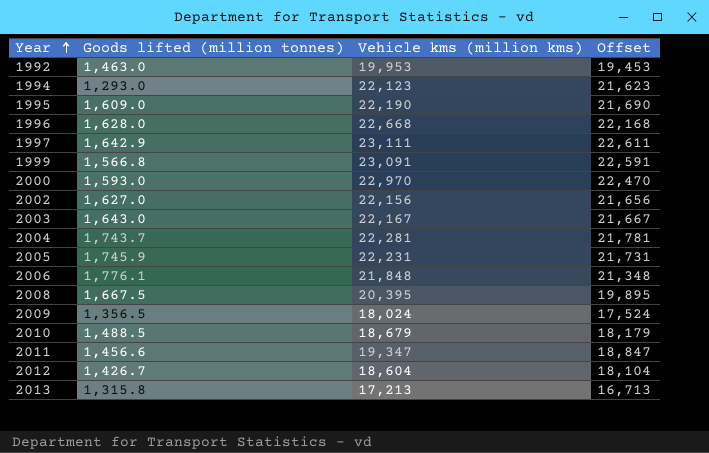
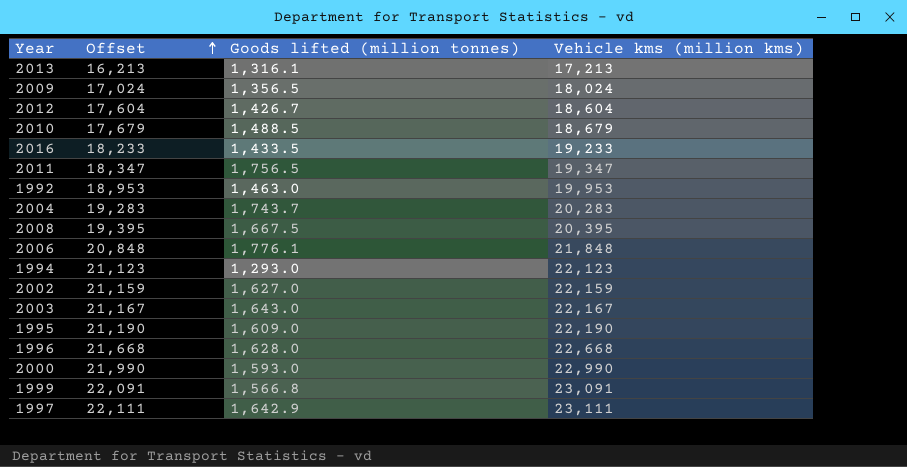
row order: Year ascending -> Offset ascending
column Offset | formula: [Vehicle kms (million kms)] - 500 -> [Vehicle kms (million kms)] - 1000
column Offset | position: 4 -> 2
row 2005: 1,745.9 | 22,231 | 21,731 -> none
2013 | Goods lifted (million tonnes): 1,315.8 -> 1,316.1
row 2016: none -> 18,233 | 1,433.5 | 19,233
2011 | Goods lifted (million tonnes): 1,456.6 -> 1,756.5
2004 | Vehicle kms (million kms): 22,281 -> 20,283
2002 | Vehicle kms (million kms): 22,156 -> 22,159
2000 | Vehicle kms (million kms): 22,970 -> 22,990

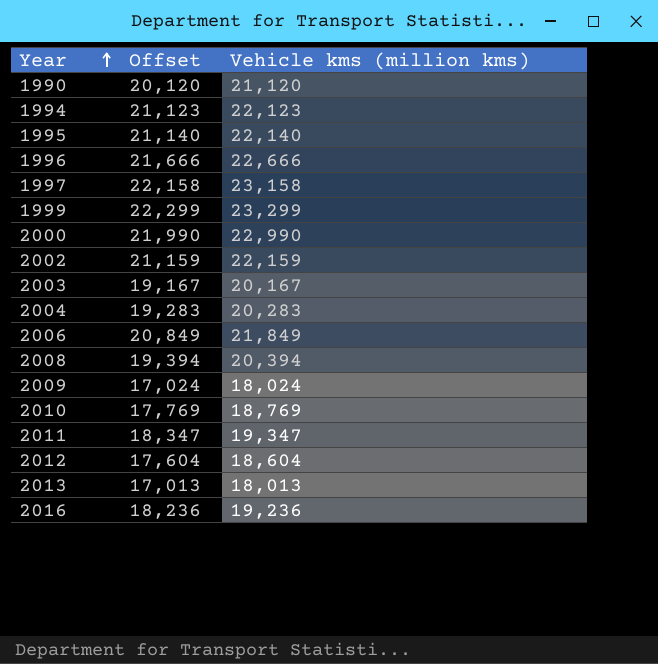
row order: Offset ascending -> Year ascending
column Goods lifted (million tonnes) | position: 3 -> none
row 1992: 18,953 | 1,463.0 | 19,953 -> none
row 1990: none -> 20,120 | 21,120
1995 | Offset: 21,190 -> 21,140
1995 | Vehicle kms (million kms): 22,190 -> 22,140
1996 | Offset: 21,668 -> 21,666
1996 | Vehicle kms (million kms): 22,668 -> 22,666
1997 | Offset: 22,111 -> 22,158
1997 | Vehicle kms (million kms): 23,111 -> 23,158
1999 | Offset: 22,091 -> 22,299
1999 | Vehicle kms (million kms): 23,091 -> 23,299
2003 | Offset: 21,167 -> 19,167
2003 | Vehicle kms (million kms): 22,167 -> 20,167
2006 | Offset: 20,848 -> 20,849
2006 | Vehicle kms (million kms): 21,848 -> 21,849
2008 | Offset: 19,395 -> 19,394
2008 | Vehicle kms (million kms): 20,395 -> 20,394
2010 | Offset: 17,679 -> 17,769
2010 | Vehicle kms (million kms): 18,679 -> 18,769
2013 | Offset: 16,213 -> 17,013
2013 | Vehicle kms (million kms): 17,213 -> 18,013
2016 | Offset: 18,233 -> 18,236
2016 | Vehicle kms (million kms): 19,233 -> 19,236

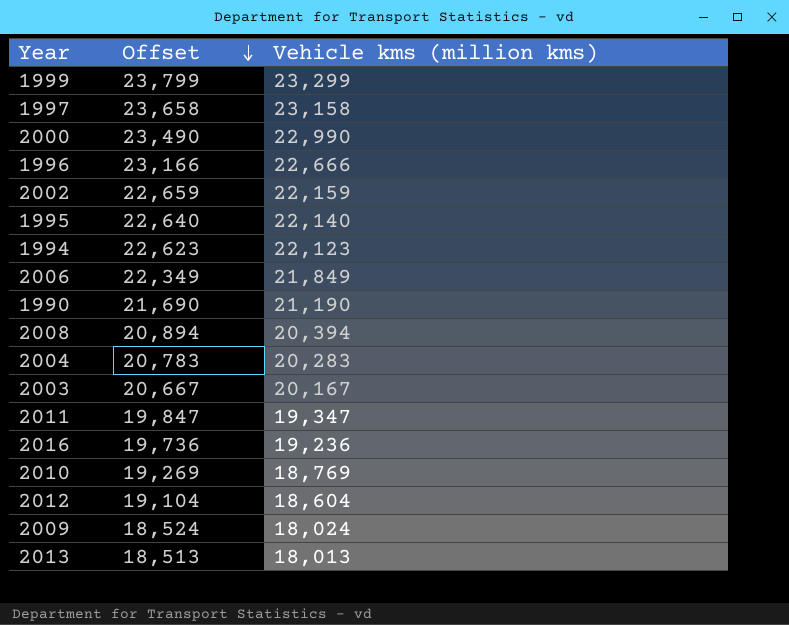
row order: Year ascending -> Offset descending
column Offset | formula: [Vehicle kms (million kms)] - 1000 -> [Vehicle kms (million kms)] + 500
1990 | Vehicle kms (million kms): 21,120 -> 21,190

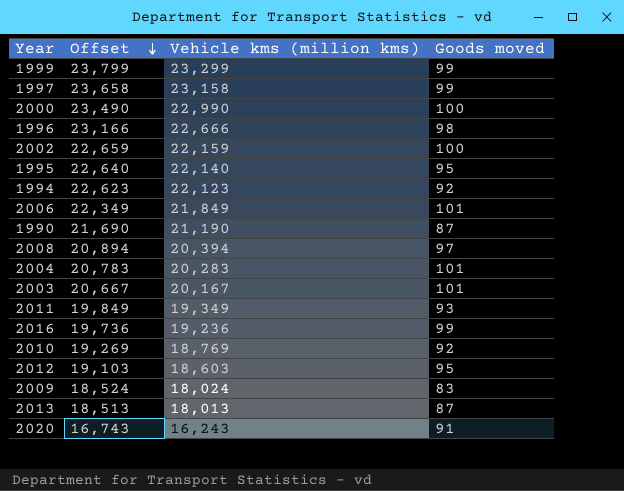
column Goods moved | position: none -> 4
2011 | Offset: 19,847 -> 19,849
2011 | Vehicle kms (million kms): 19,347 -> 19,349
2012 | Offset: 19,104 -> 19,103
2012 | Vehicle kms (million kms): 18,604 -> 18,603
row 2020: none -> 16,743 | 16,243 | 91

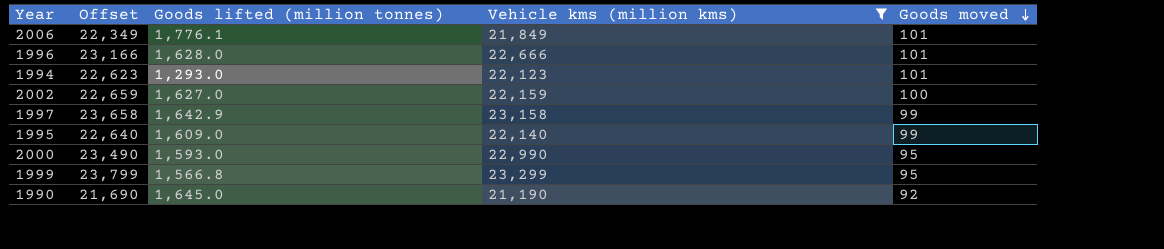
filter: none -> Vehicle kms (million kms) >= 21,190
row order: Offset descending -> Goods moved descending
column Goods lifted (million tonnes) | position: none -> 3
1996 | Goods moved: 98 -> 101
1994 | Goods moved: 92 -> 101
1995 | Goods moved: 95 -> 99
2000 | Goods moved: 100 -> 95
1999 | Goods moved: 99 -> 95
1990 | Goods moved: 87 -> 92

